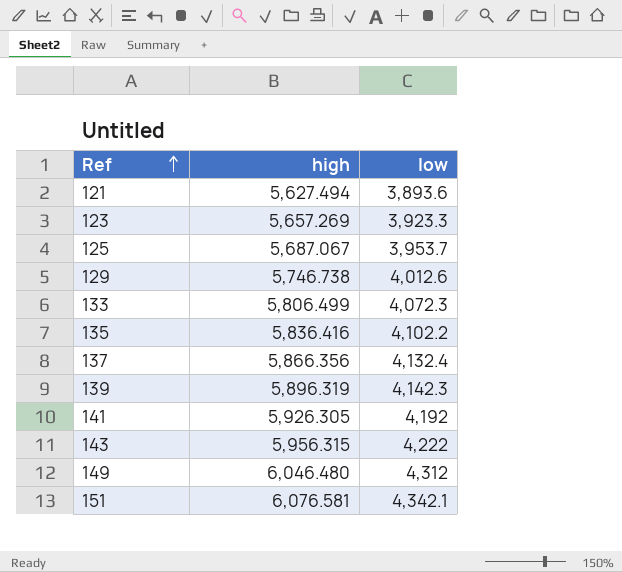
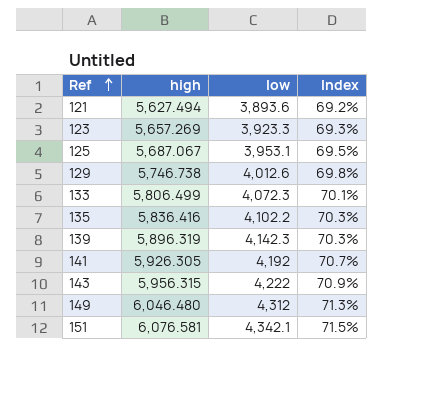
column Index | formula: none -> [low] / [high]
row 137: 5,866.356 | 4,132.4 -> none
125 | low: 3,953.7 -> 3,953.1

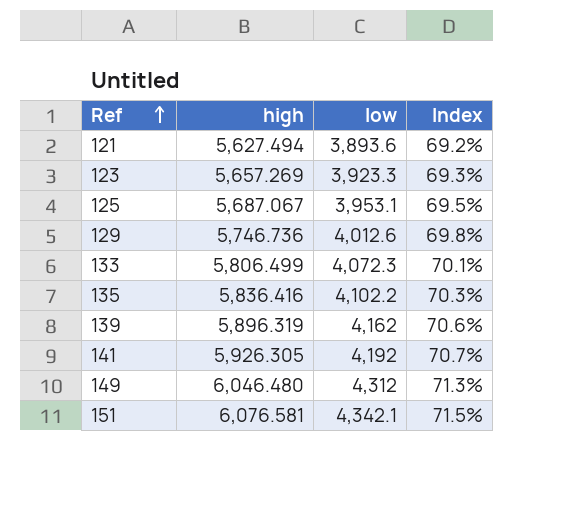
row 143: 5,956.315 | 4,222 | 70.9% -> none
129 | high: 5,746.738 -> 5,746.736
139 | low: 4,142.3 -> 4,162
139 | Index: 70.3% -> 70.6%

